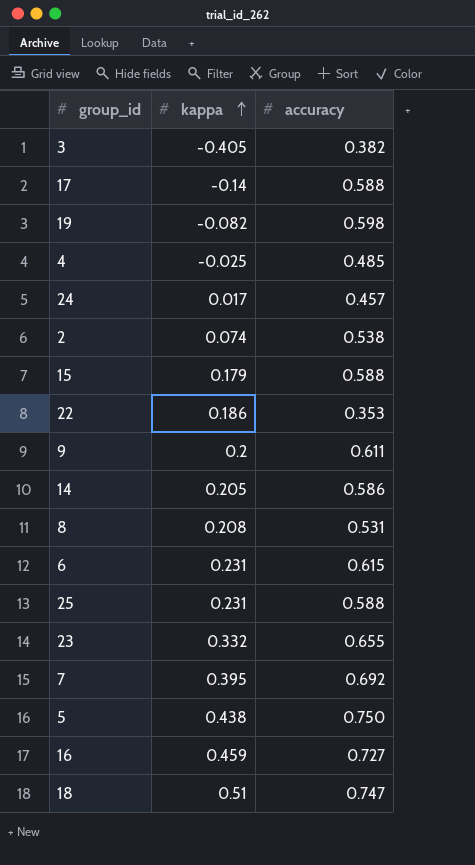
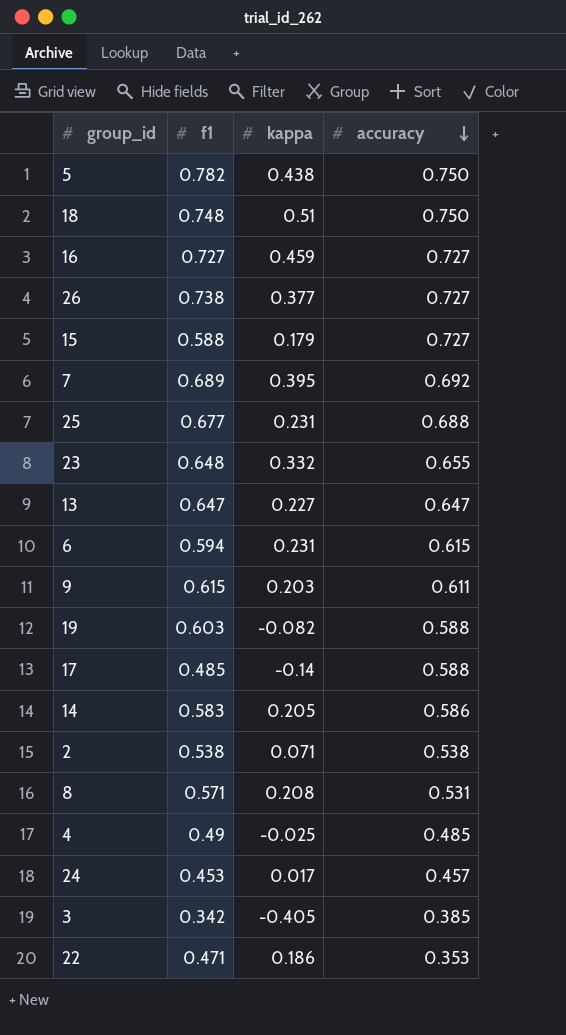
row order: kappa ascending -> accuracy descending
column f1 | position: none -> 2
18 | accuracy: 0.747 -> 0.750
row 26: none -> 0.738 | 0.377 | 0.727
15 | accuracy: 0.588 -> 0.727
25 | accuracy: 0.588 -> 0.688
row 13: none -> 0.647 | 0.227 | 0.647
9 | kappa: 0.2 -> 0.203
19 | accuracy: 0.598 -> 0.588
2 | kappa: 0.074 -> 0.071
3 | accuracy: 0.382 -> 0.385

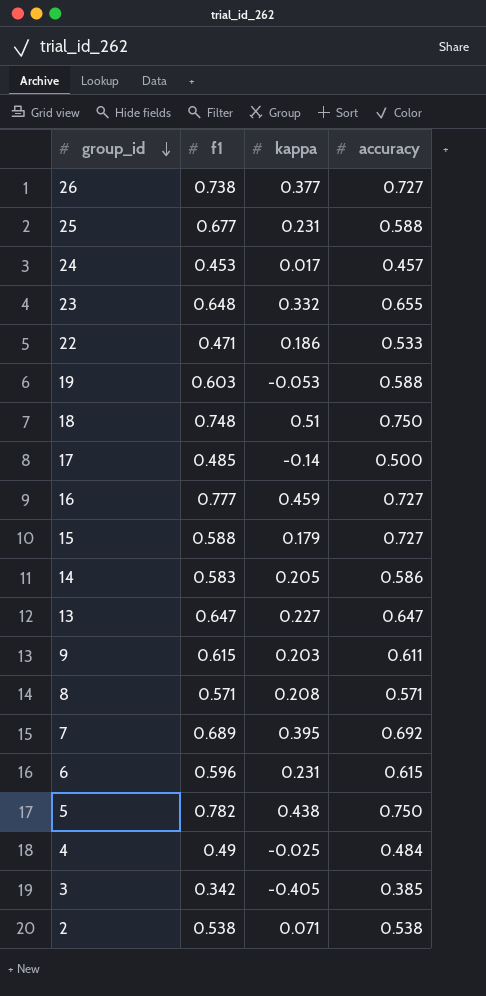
row order: accuracy descending -> group_id descending
25 | accuracy: 0.688 -> 0.588
22 | accuracy: 0.353 -> 0.533
19 | kappa: -0.082 -> -0.053
17 | accuracy: 0.588 -> 0.500
16 | f1: 0.727 -> 0.777
8 | accuracy: 0.531 -> 0.571
6 | f1: 0.594 -> 0.596
4 | accuracy: 0.485 -> 0.484

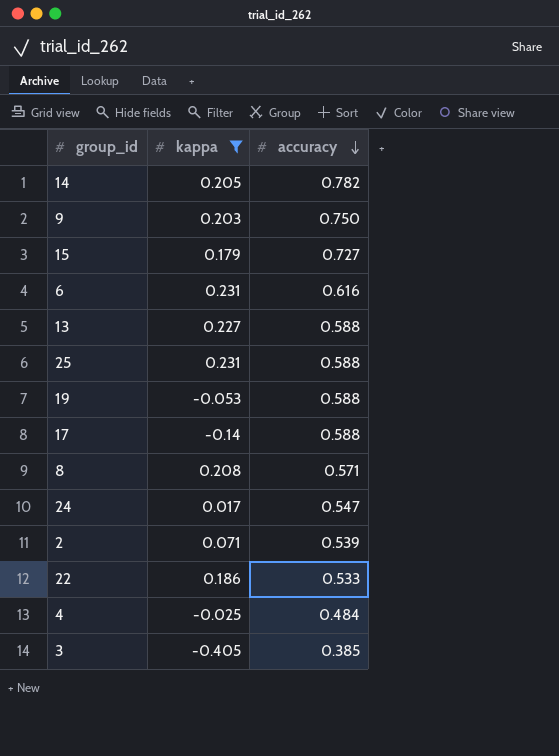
filter: none -> kappa <= 0.231
row order: group_id descending -> accuracy descending
column f1 | position: 2 -> none
14 | accuracy: 0.586 -> 0.782
9 | accuracy: 0.611 -> 0.750
6 | accuracy: 0.615 -> 0.616
13 | accuracy: 0.647 -> 0.588
17 | accuracy: 0.500 -> 0.588
24 | accuracy: 0.457 -> 0.547
2 | accuracy: 0.538 -> 0.539

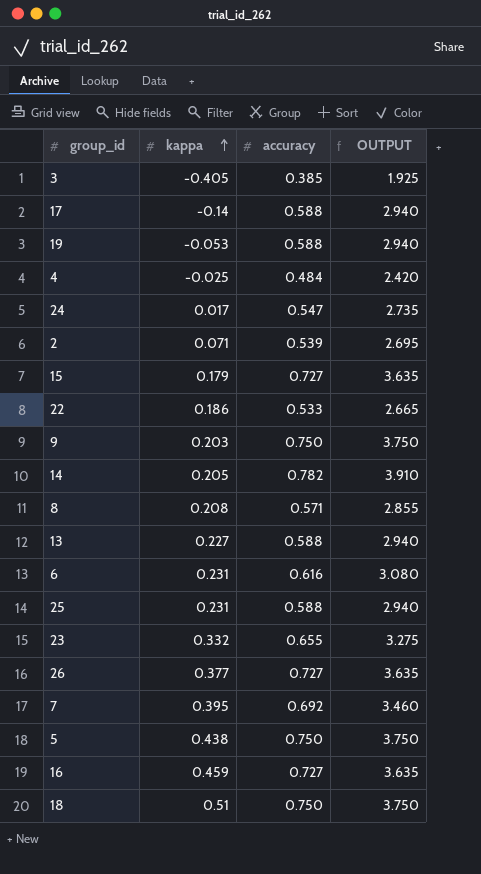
filter: kappa <= 0.231 -> none
row order: accuracy descending -> kappa ascending
column OUTPUT | formula: none -> [accuracy] * 5

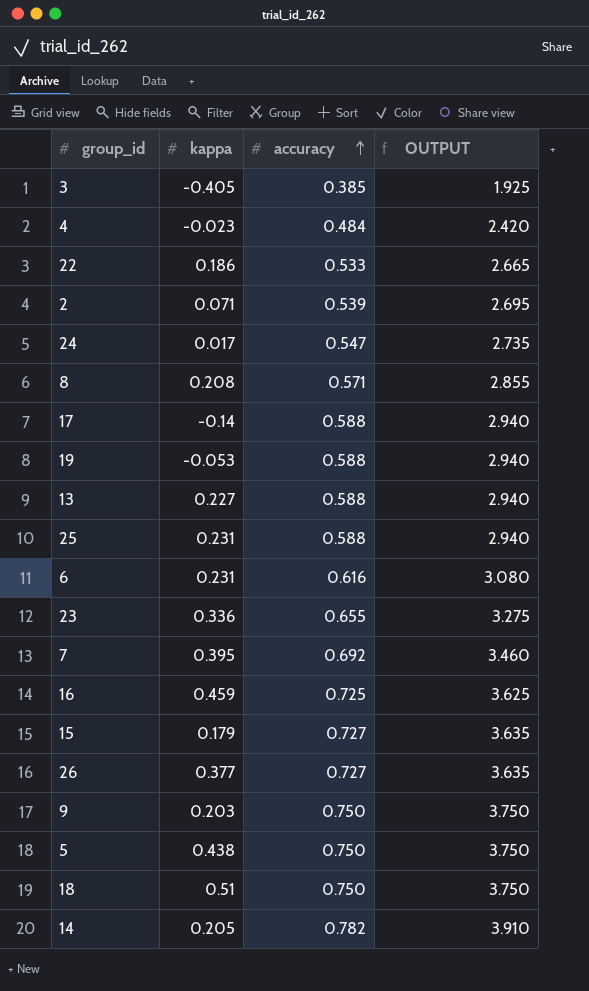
row order: kappa ascending -> accuracy ascending
4 | kappa: -0.025 -> -0.023
23 | kappa: 0.332 -> 0.336
16 | accuracy: 0.727 -> 0.725
16 | OUTPUT: 3.635 -> 3.625

